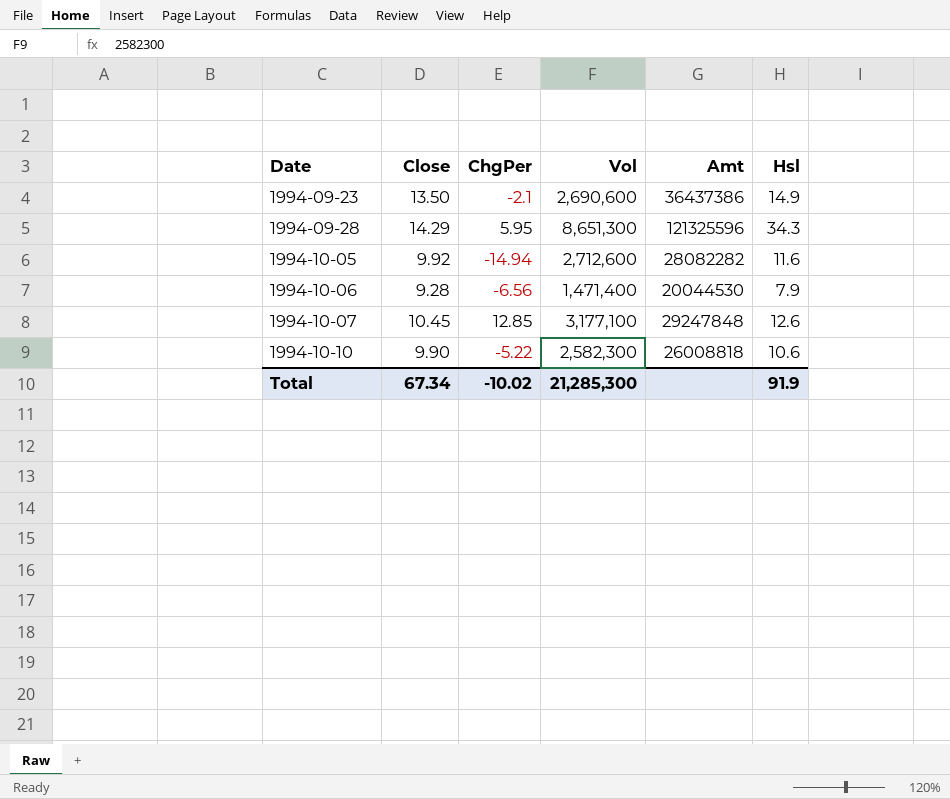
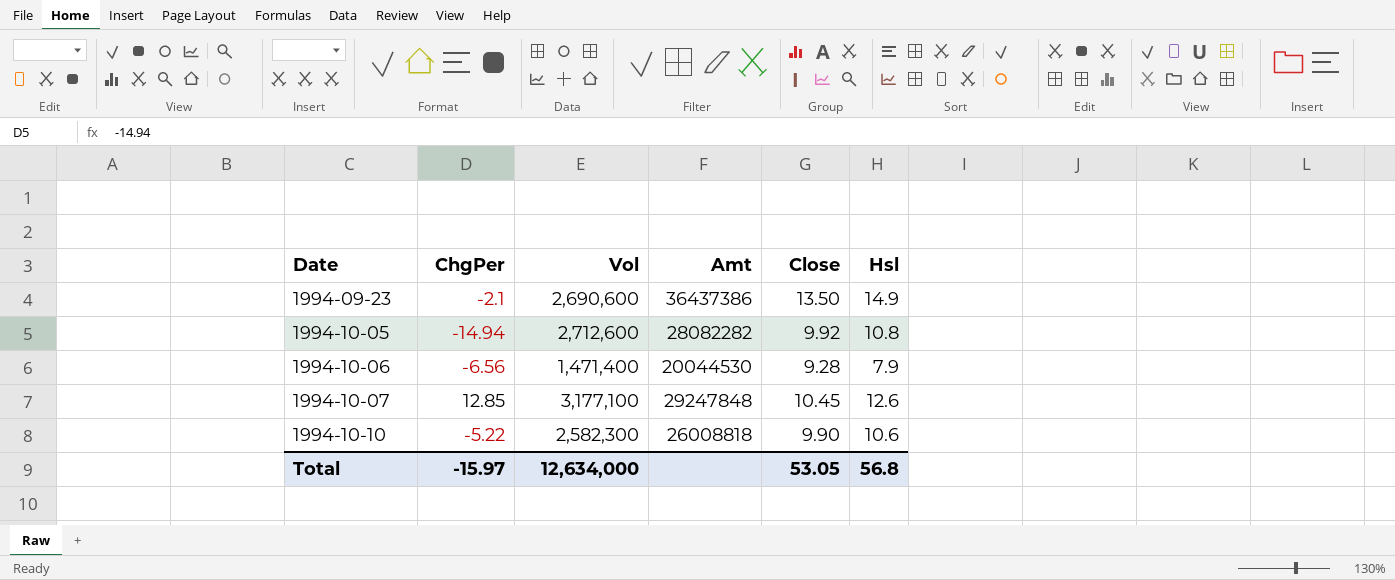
column Close | position: 2 -> 5
row 1994-09-28: 14.29 | 5.95 | 8,651,300 | 121325596 | 34.3 -> none
1994-10-05 | Hsl: 11.6 -> 10.8
Total | ChgPer: -10.02 -> -15.97
Total | Vol: 21,285,300 -> 12,634,000
Total | Close: 67.34 -> 53.05
Total | Hsl: 91.9 -> 56.8

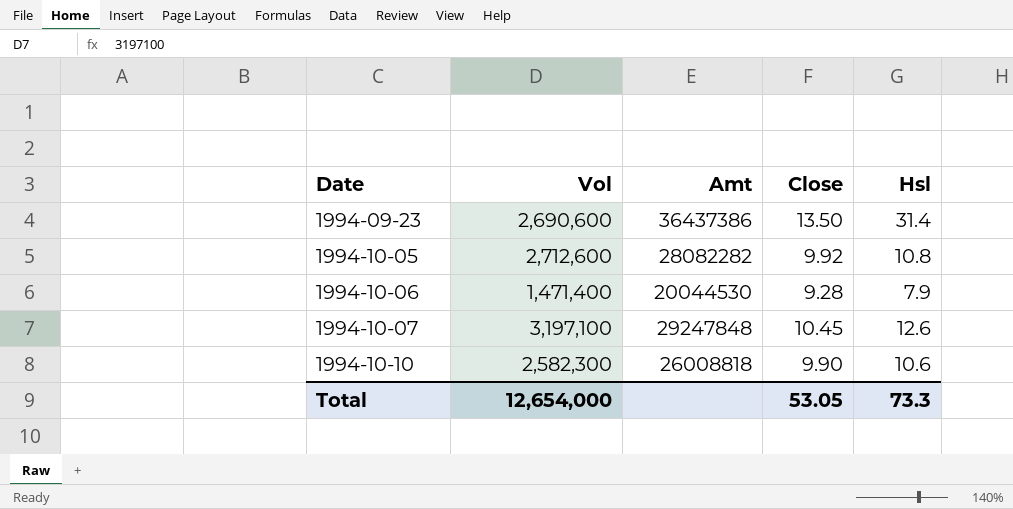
column ChgPer | position: 2 -> none
1994-09-23 | Hsl: 14.9 -> 31.4
1994-10-07 | Vol: 3,177,100 -> 3,197,100
Total | Vol: 12,634,000 -> 12,654,000
Total | Hsl: 56.8 -> 73.3

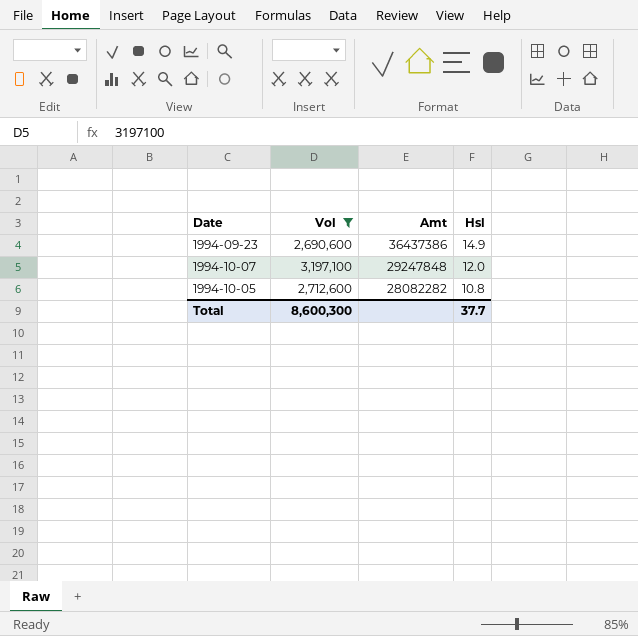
filter: none -> Vol >= 2,690,600
row order: Date ascending -> Amt descending
column Close | position: 4 -> none
1994-09-23 | Hsl: 31.4 -> 14.9
1994-10-07 | Hsl: 12.6 -> 12.0
Total | Vol: 12,654,000 -> 8,600,300
Total | Hsl: 73.3 -> 37.7

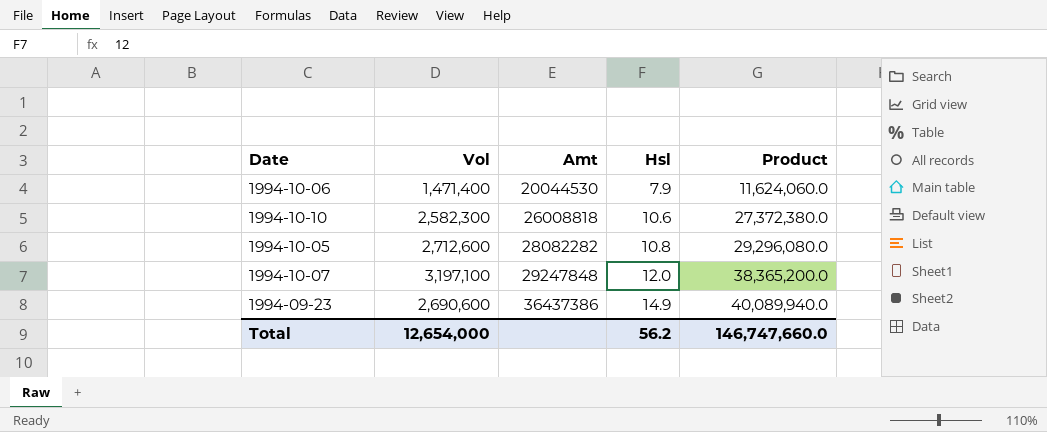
filter: Vol >= 2,690,600 -> none
row order: Amt descending -> Amt ascending
column Product | formula: none -> [Vol] * [Hsl]
Total | Vol: 8,600,300 -> 12,654,000
Total | Hsl: 37.7 -> 56.2

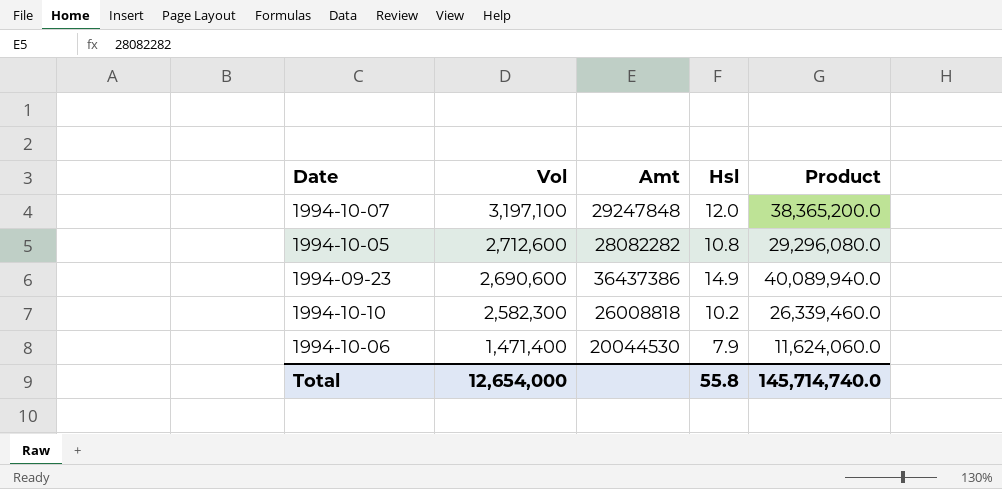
row order: Amt ascending -> Vol descending
1994-10-10 | Hsl: 10.6 -> 10.2
1994-10-10 | Product: 27,372,380.0 -> 26,339,460.0
Total | Hsl: 56.2 -> 55.8
Total | Product: 146,747,660.0 -> 145,714,740.0

